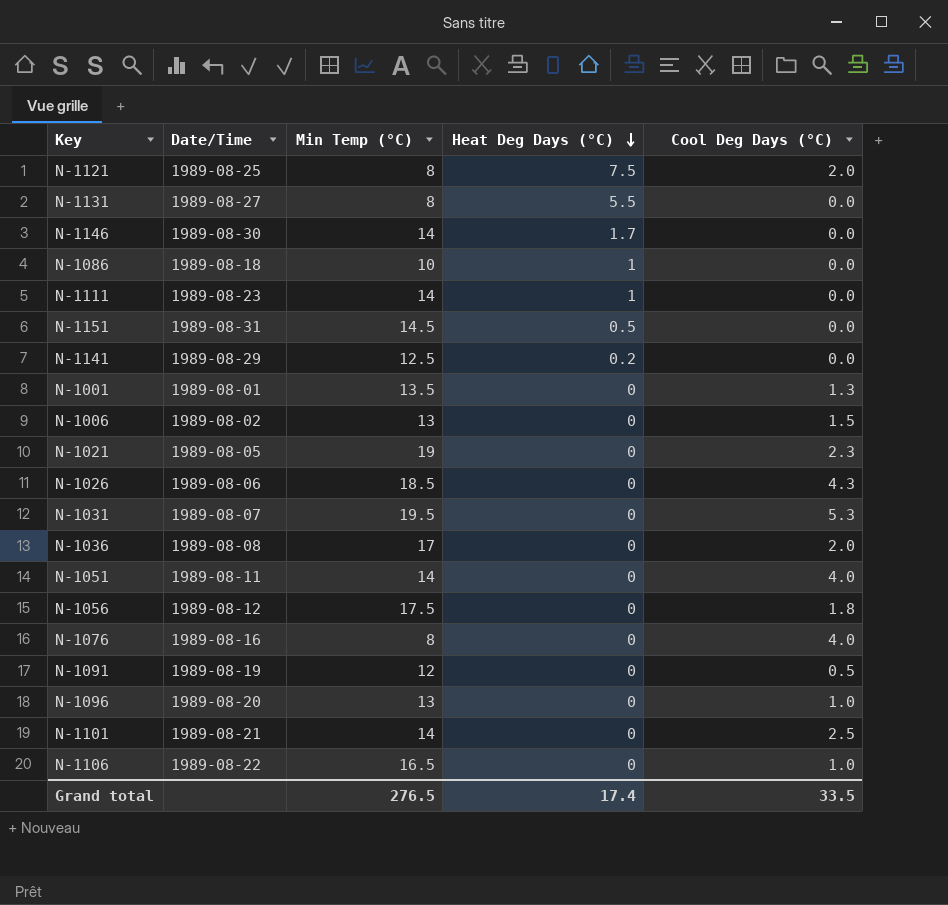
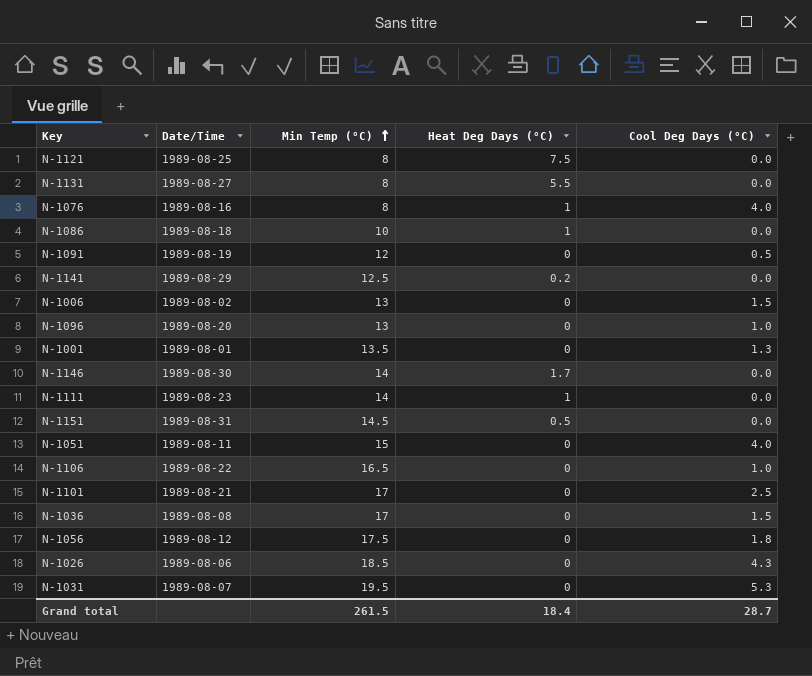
row order: Heat Deg Days (°C) descending -> Min Temp (°C) ascending
row N-1021: 1989-08-05 | 19 | 0 | 2.3 -> none
N-1121 | Cool Deg Days (°C): 2.0 -> 0.0
N-1076 | Heat Deg Days (°C): 0 -> 1
N-1051 | Min Temp (°C): 14 -> 15
N-1101 | Min Temp (°C): 14 -> 17
N-1036 | Cool Deg Days (°C): 2.0 -> 1.5
Grand total | Min Temp (°C): 276.5 -> 261.5
Grand total | Heat Deg Days (°C): 17.4 -> 18.4
Grand total | Cool Deg Days (°C): 33.5 -> 28.7

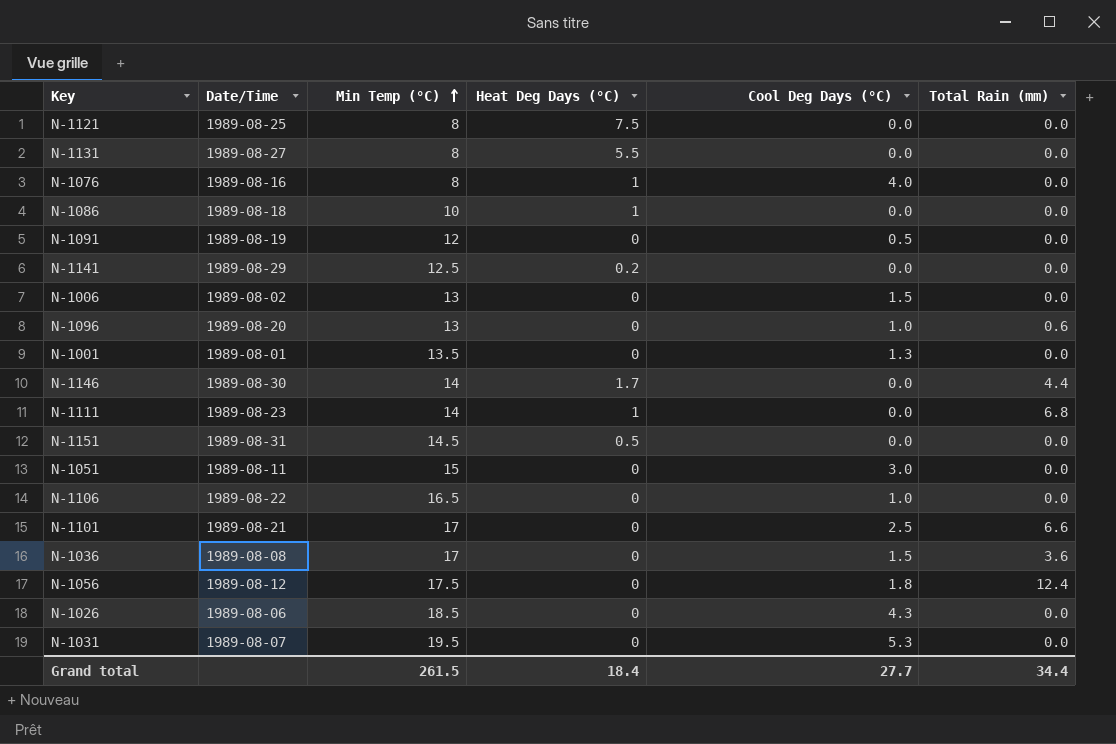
column Total Rain (mm) | position: none -> 6
N-1051 | Cool Deg Days (°C): 4.0 -> 3.0
Grand total | Cool Deg Days (°C): 28.7 -> 27.7

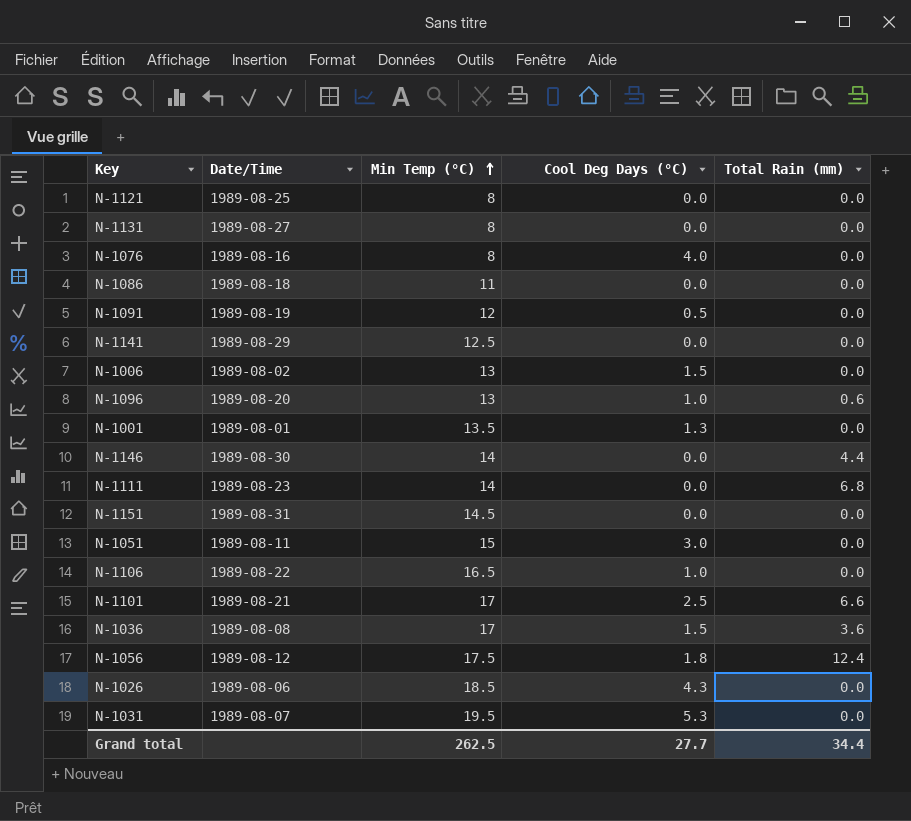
column Heat Deg Days (°C) | position: 4 -> none
N-1086 | Min Temp (°C): 10 -> 11
Grand total | Min Temp (°C): 261.5 -> 262.5

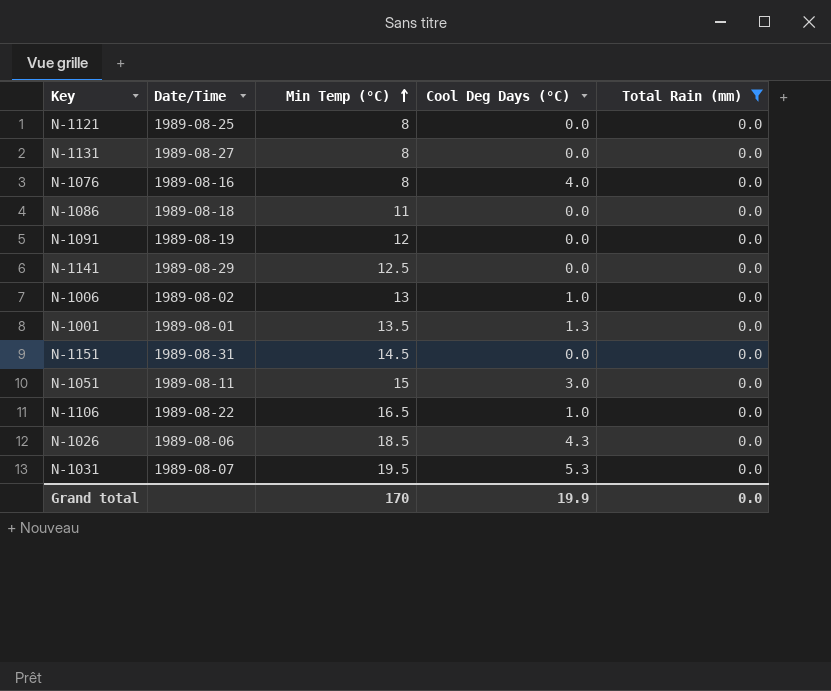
filter: none -> Total Rain (mm) = 0.0
N-1091 | Cool Deg Days (°C): 0.5 -> 0.0
N-1006 | Cool Deg Days (°C): 1.5 -> 1.0
Grand total | Min Temp (°C): 262.5 -> 170
Grand total | Cool Deg Days (°C): 27.7 -> 19.9
Grand total | Total Rain (mm): 34.4 -> 0.0

